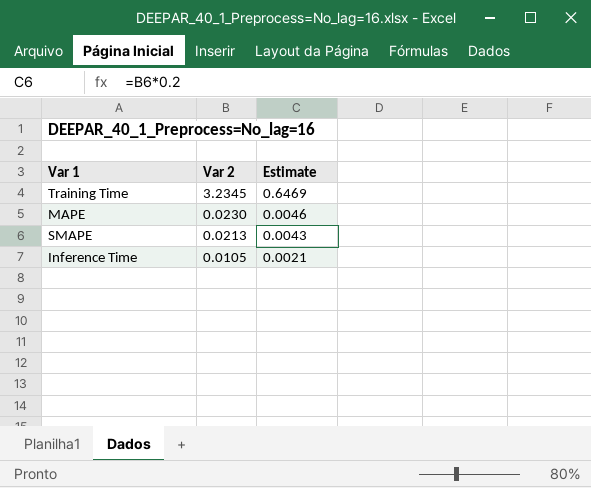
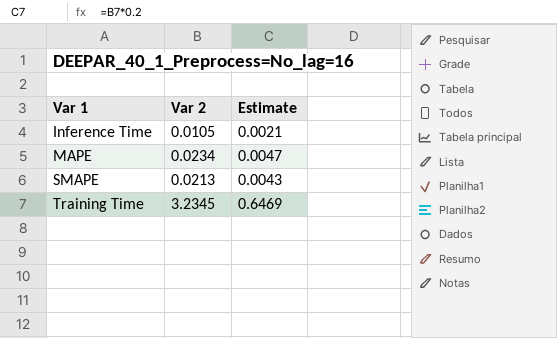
row order: Var 2 descending -> Var 1 ascending
MAPE | Var 2: 0.0230 -> 0.0234
MAPE | Estimate: 0.0046 -> 0.0047

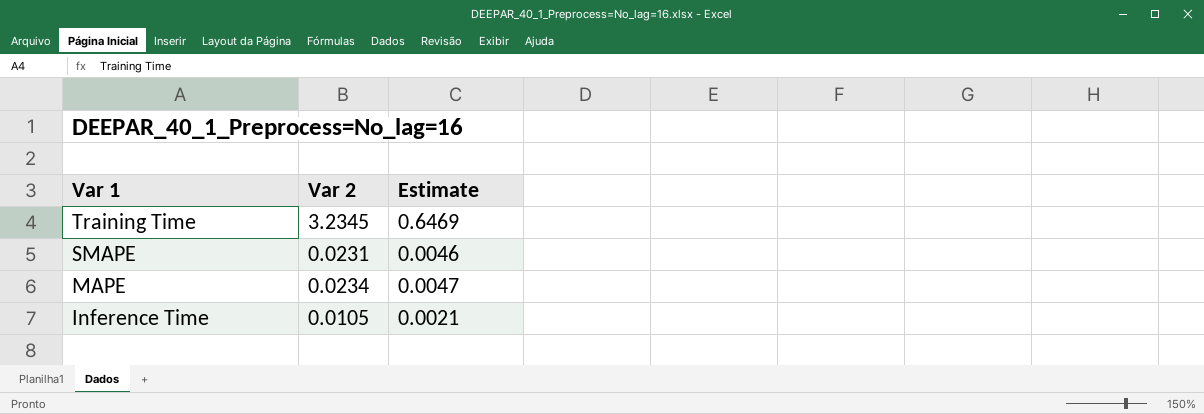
row order: Var 1 ascending -> Var 1 descending
SMAPE | Var 2: 0.0213 -> 0.0231
SMAPE | Estimate: 0.0043 -> 0.0046

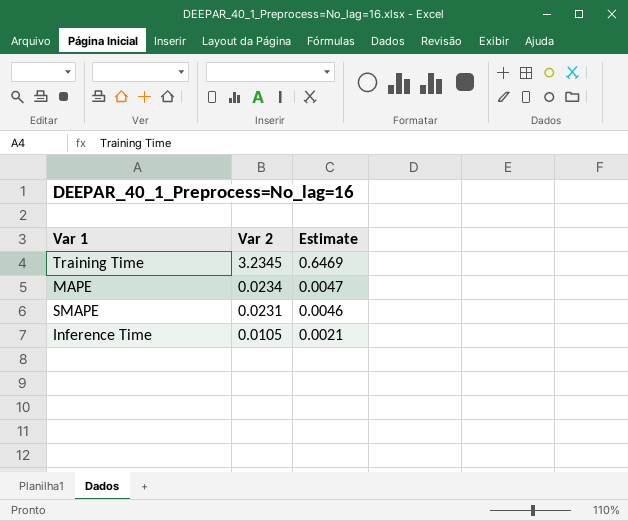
row order: Var 1 descending -> Var 2 descending

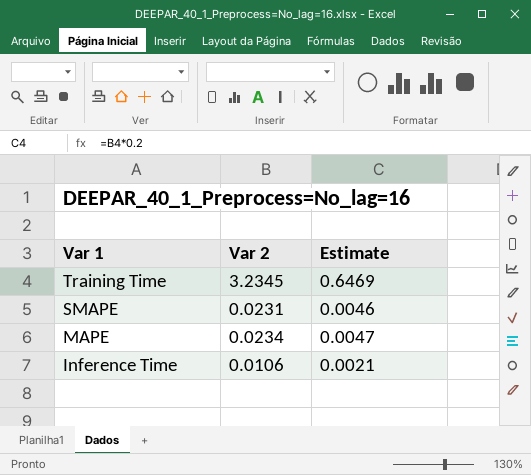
row order: Var 2 descending -> Var 1 descending
Inference Time | Var 2: 0.0105 -> 0.0106

